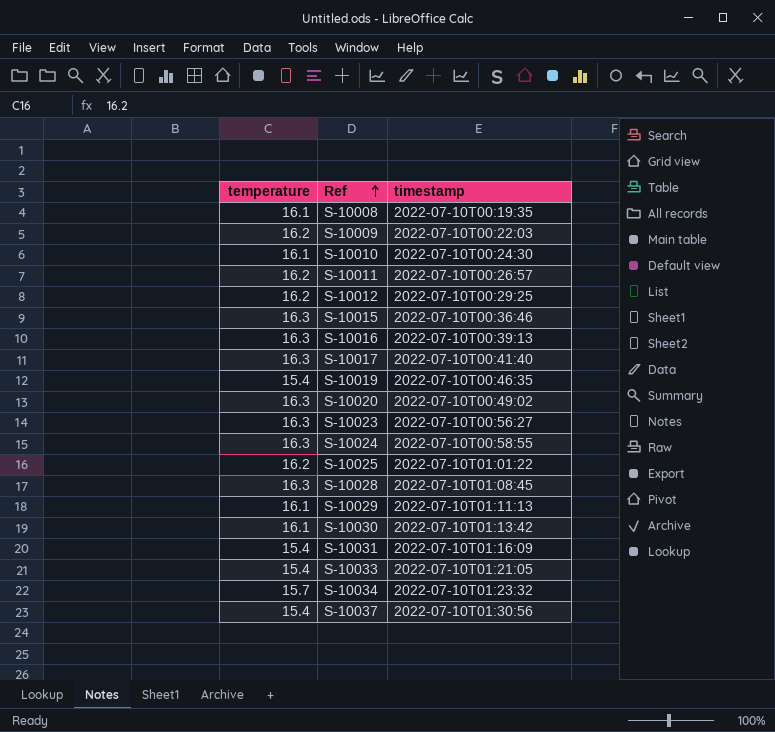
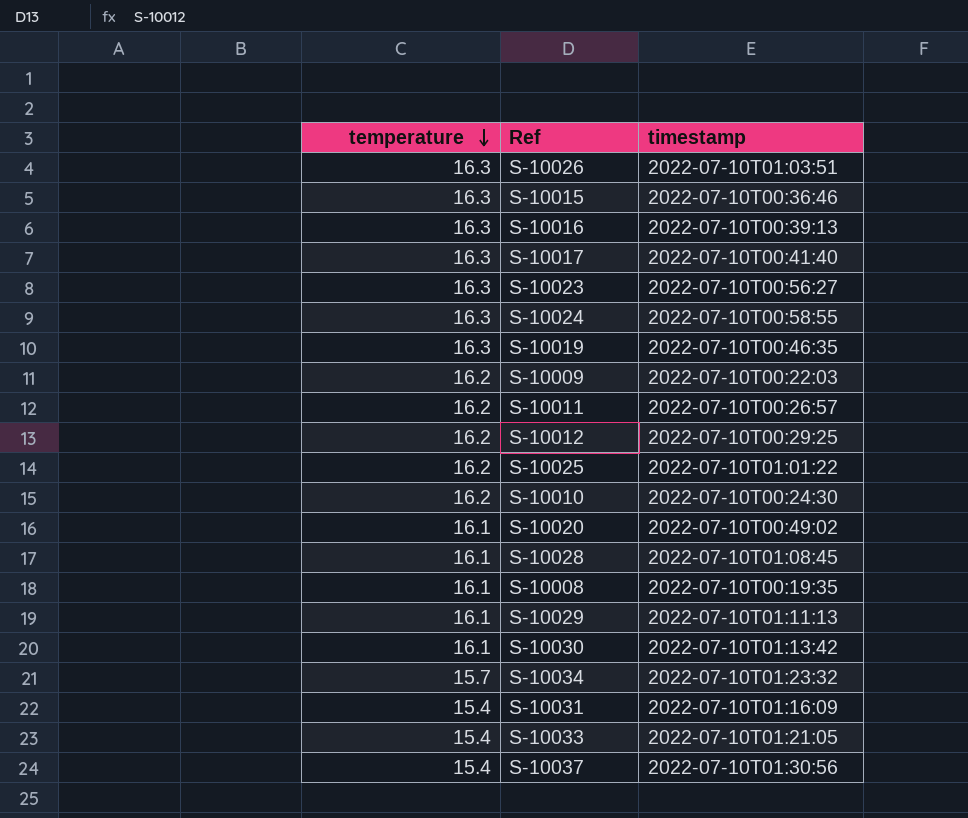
row order: Ref ascending -> temperature descending
row S-10026: none -> 16.3 | 2022-07-10T01:03:51
S-10019 | temperature: 15.4 -> 16.3
S-10010 | temperature: 16.1 -> 16.2
S-10020 | temperature: 16.3 -> 16.1
S-10028 | temperature: 16.3 -> 16.1

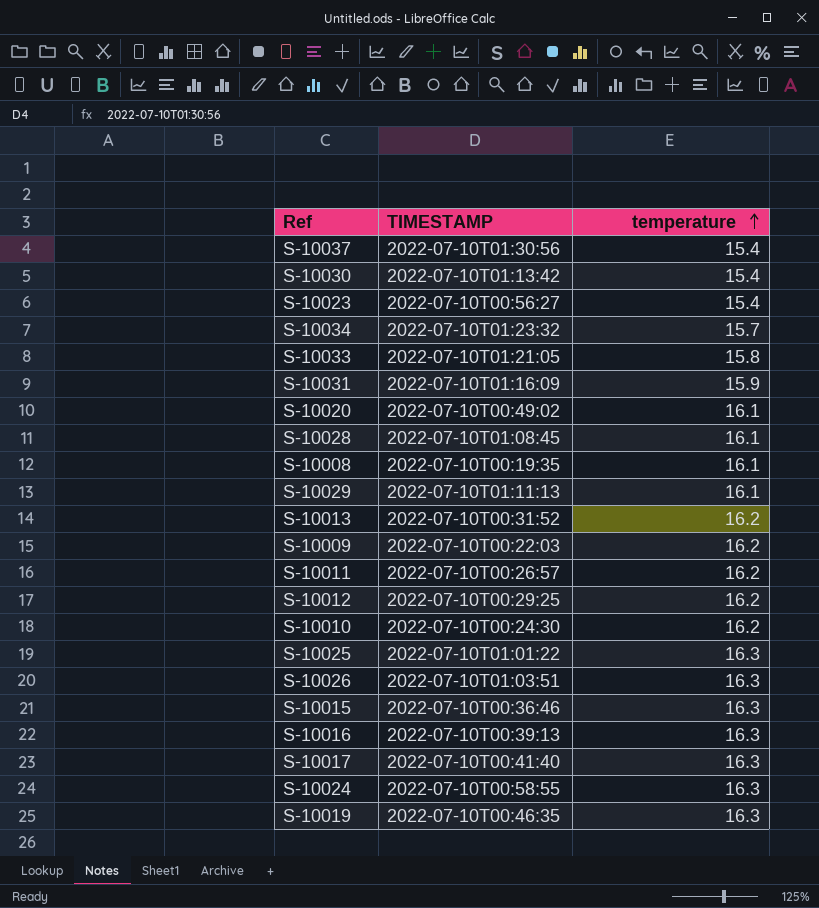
row order: temperature descending -> temperature ascending
column name: timestamp -> TIMESTAMP
column temperature | position: 1 -> 3
S-10030 | temperature: 16.1 -> 15.4
S-10023 | temperature: 16.3 -> 15.4
S-10033 | temperature: 15.4 -> 15.8
S-10031 | temperature: 15.4 -> 15.9
row S-10013: none -> 2022-07-10T00:31:52 | 16.2
S-10025 | temperature: 16.2 -> 16.3

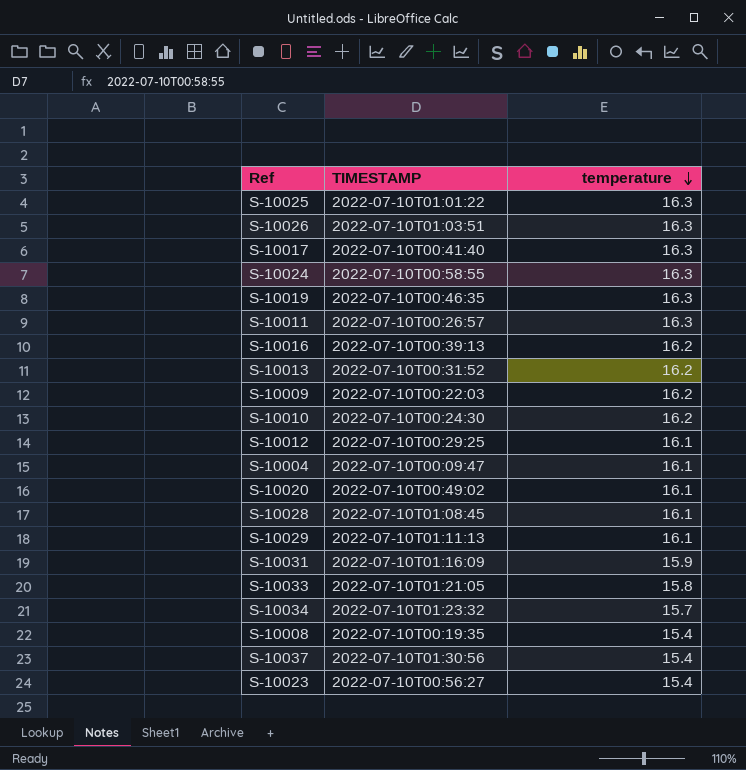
row order: temperature ascending -> temperature descending
row S-10030: 2022-07-10T01:13:42 | 15.4 -> none
row S-10015: 2022-07-10T00:36:46 | 16.3 -> none
S-10011 | temperature: 16.2 -> 16.3
S-10016 | temperature: 16.3 -> 16.2
S-10012 | temperature: 16.2 -> 16.1
row S-10004: none -> 2022-07-10T00:09:47 | 16.1
S-10008 | temperature: 16.1 -> 15.4

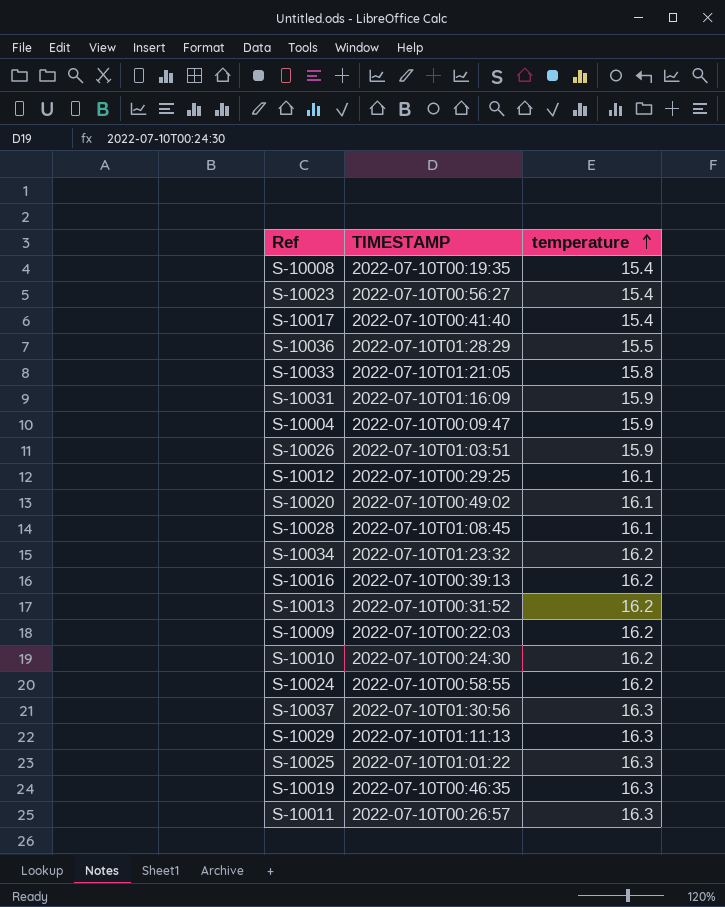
row order: temperature descending -> temperature ascending
S-10017 | temperature: 16.3 -> 15.4
row S-10036: none -> 2022-07-10T01:28:29 | 15.5
S-10004 | temperature: 16.1 -> 15.9
S-10026 | temperature: 16.3 -> 15.9
S-10034 | temperature: 15.7 -> 16.2
S-10024 | temperature: 16.3 -> 16.2
S-10037 | temperature: 15.4 -> 16.3
S-10029 | temperature: 16.1 -> 16.3

